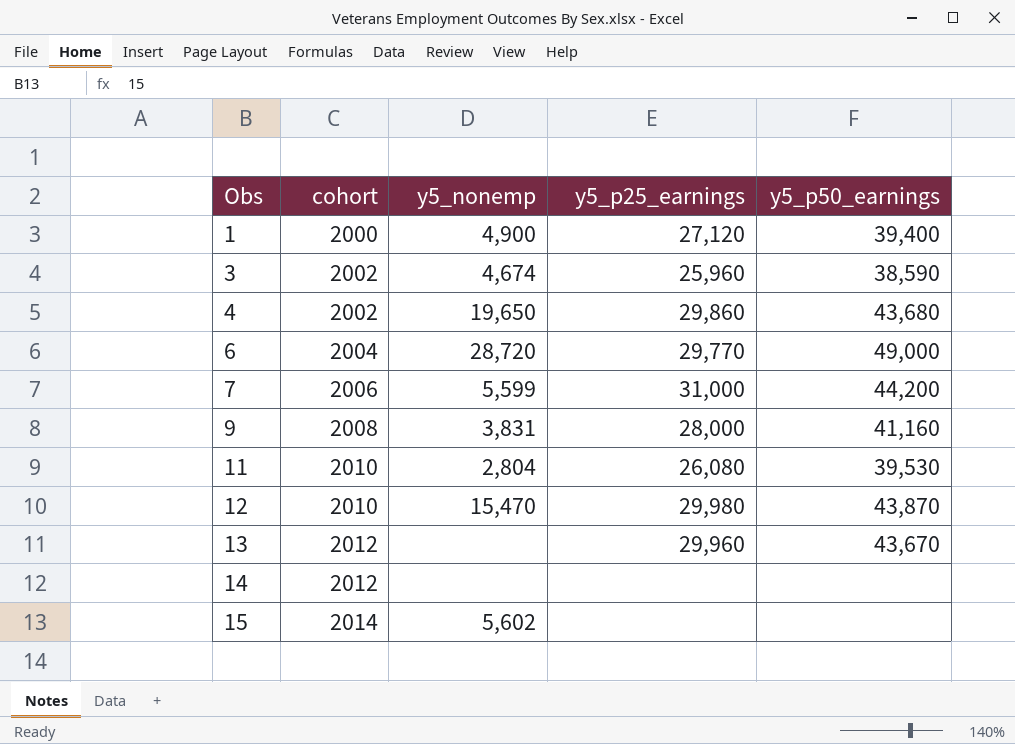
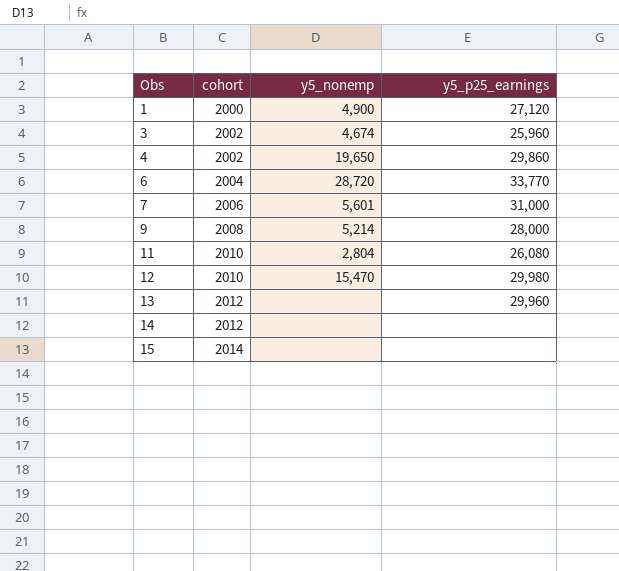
column y5_p50_earnings | position: 5 -> none
6 | y5_p25_earnings: 29,770 -> 33,770
7 | y5_nonemp: 5,599 -> 5,601
9 | y5_nonemp: 3,831 -> 5,214
15 | y5_nonemp: 5,602 -> none

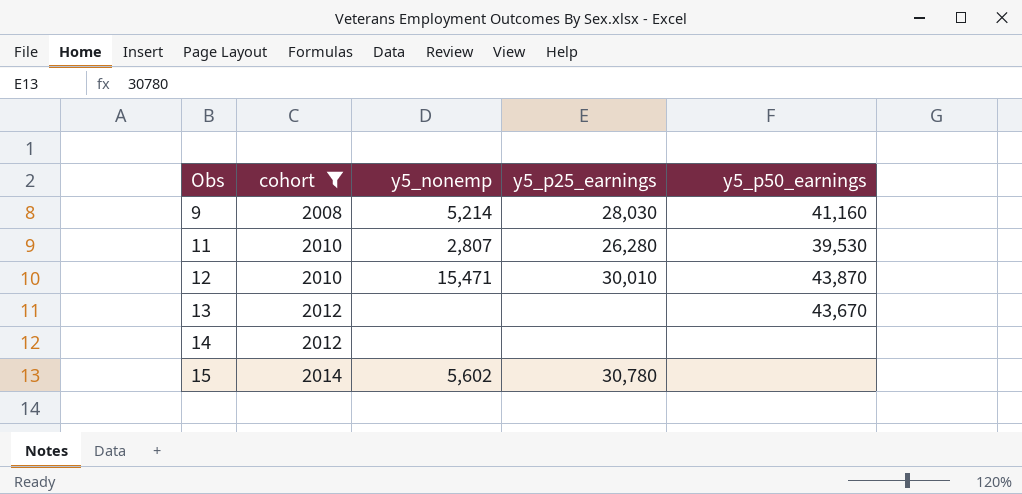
filter: none -> cohort >= 2008
column y5_p50_earnings | position: none -> 5
9 | y5_p25_earnings: 28,000 -> 28,030
11 | y5_nonemp: 2,804 -> 2,807
11 | y5_p25_earnings: 26,080 -> 26,280
12 | y5_nonemp: 15,470 -> 15,471
12 | y5_p25_earnings: 29,980 -> 30,010
13 | y5_p25_earnings: 29,960 -> none
15 | y5_nonemp: none -> 5,602
15 | y5_p25_earnings: none -> 30,780

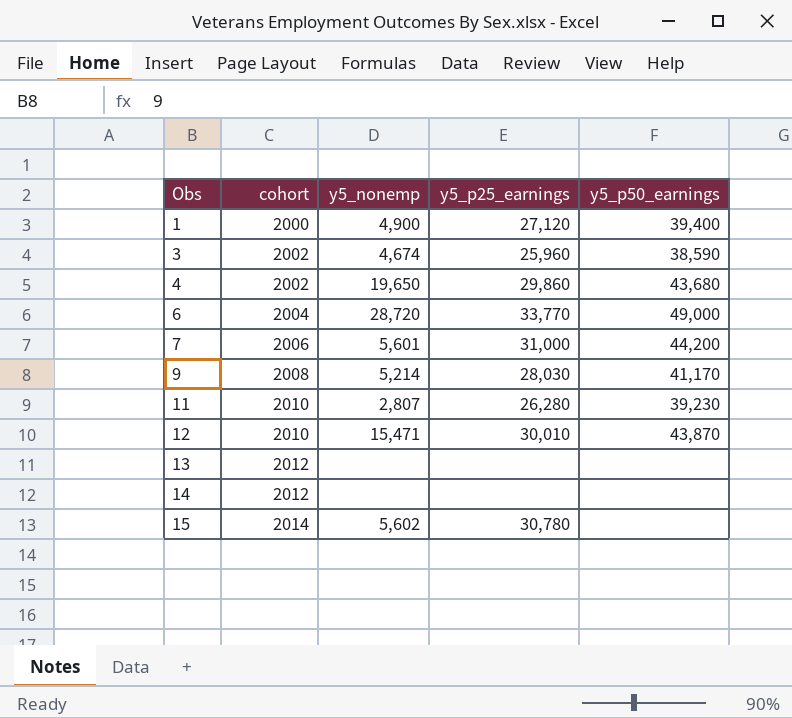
filter: cohort >= 2008 -> none
9 | y5_p50_earnings: 41,160 -> 41,170
11 | y5_p50_earnings: 39,530 -> 39,230
13 | y5_p50_earnings: 43,670 -> none

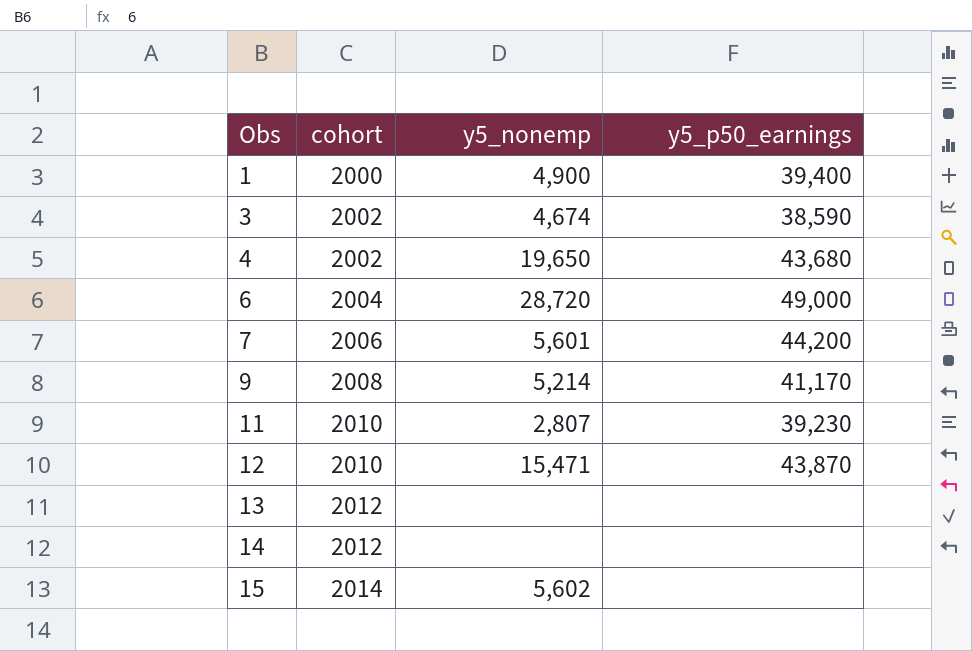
column y5_p25_earnings | position: 4 -> none

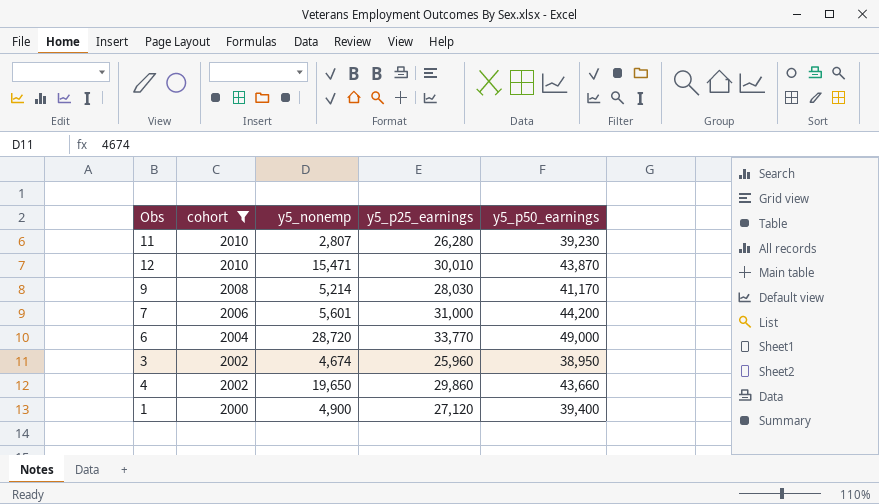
filter: none -> cohort <= 2010
row order: Obs ascending -> cohort descending
column y5_p25_earnings | position: none -> 4
3 | y5_p50_earnings: 38,590 -> 38,950
4 | y5_p50_earnings: 43,680 -> 43,660

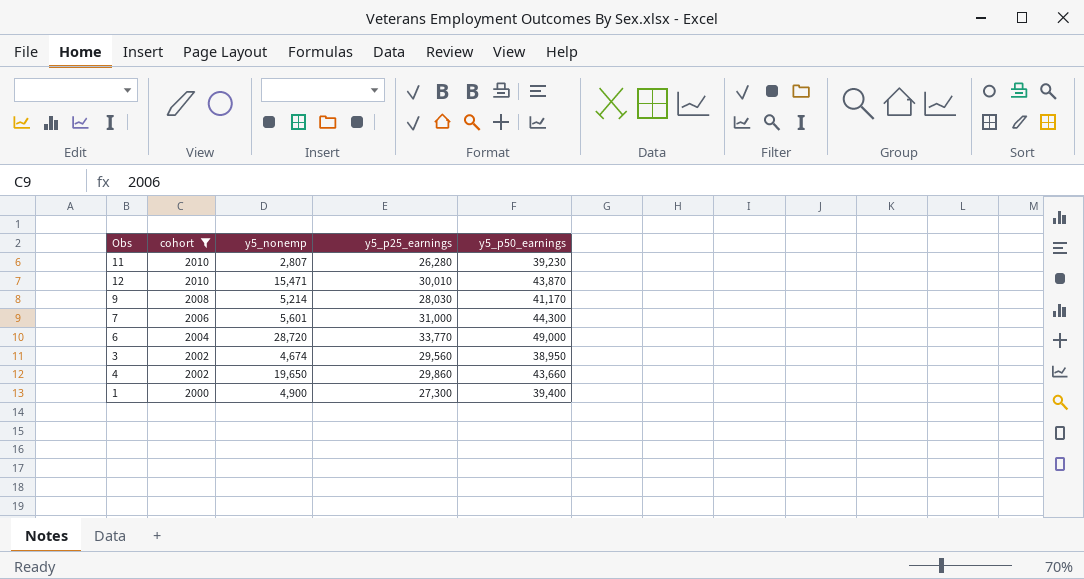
7 | y5_p50_earnings: 44,200 -> 44,300
3 | y5_p25_earnings: 25,960 -> 29,560
1 | y5_p25_earnings: 27,120 -> 27,300

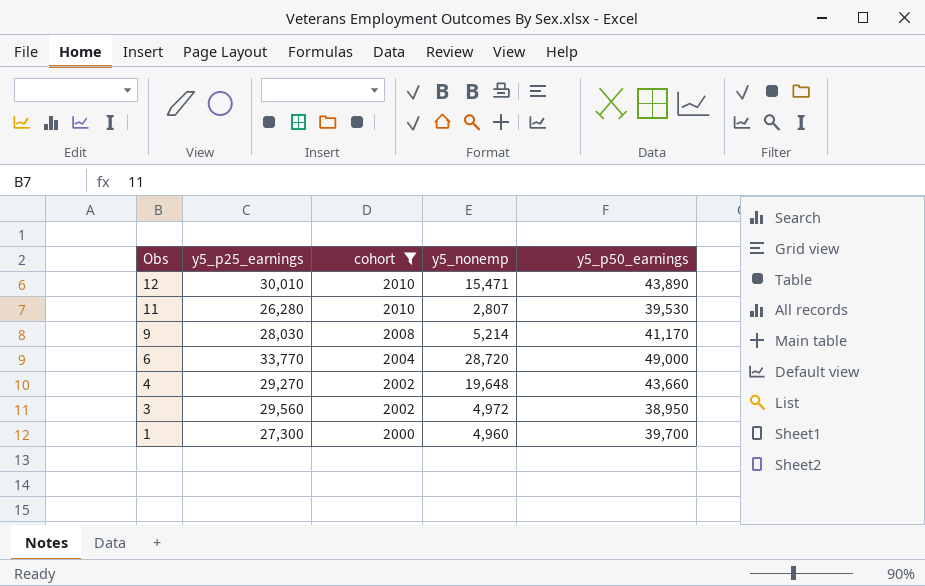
row order: cohort descending -> Obs descending
column y5_p25_earnings | position: 4 -> 2
row 7: 2006 | 5,601 | 31,000 | 44,300 -> none
12 | y5_p50_earnings: 43,870 -> 43,890
11 | y5_p50_earnings: 39,230 -> 39,530
4 | y5_p25_earnings: 29,860 -> 29,270
4 | y5_nonemp: 19,650 -> 19,648
3 | y5_nonemp: 4,674 -> 4,972
1 | y5_nonemp: 4,900 -> 4,960
1 | y5_p50_earnings: 39,400 -> 39,700

